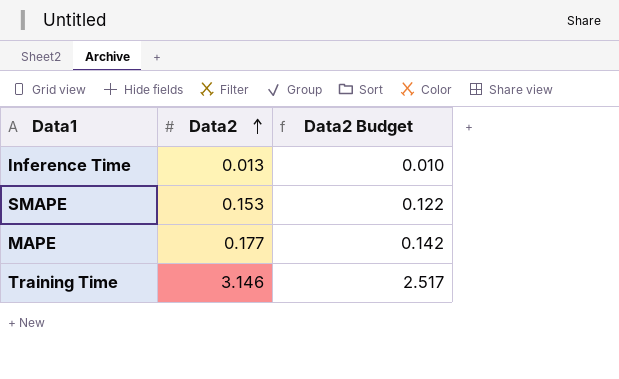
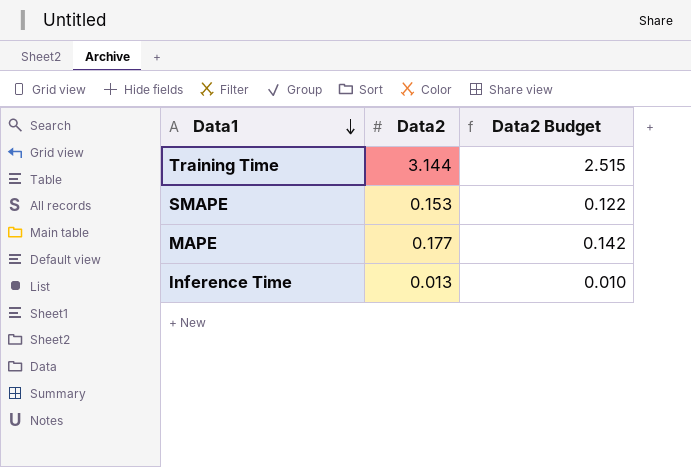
row order: Data2 ascending -> Data1 descending
Training Time | Data2: 3.146 -> 3.144
Training Time | Data2 Budget: 2.517 -> 2.515

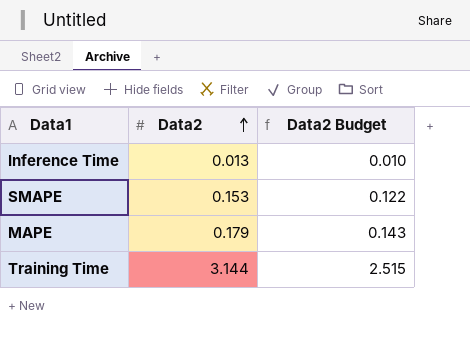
row order: Data1 descending -> Data2 ascending
MAPE | Data2: 0.177 -> 0.179
MAPE | Data2 Budget: 0.142 -> 0.143

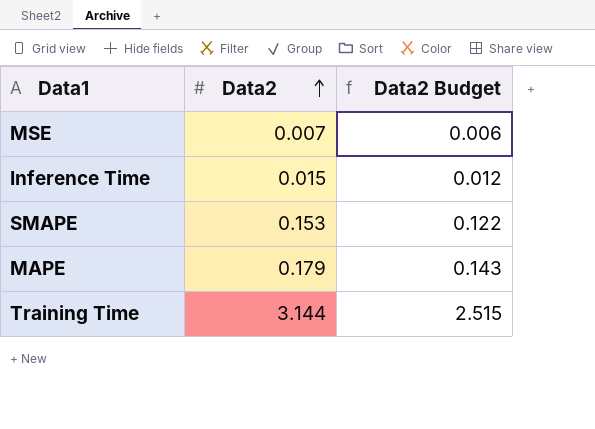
row MSE: none -> 0.007 | 0.006
Inference Time | Data2: 0.013 -> 0.015
Inference Time | Data2 Budget: 0.010 -> 0.012

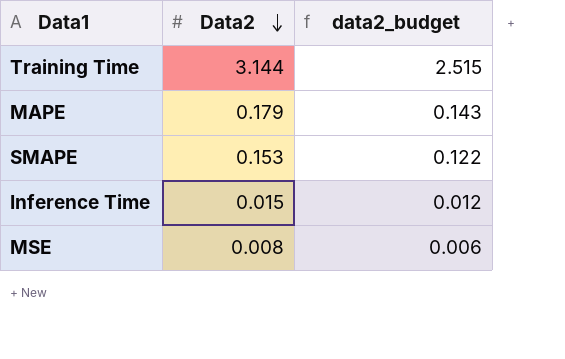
row order: Data2 ascending -> Data2 descending
column name: Data2 Budget -> data2_budget
MSE | Data2: 0.007 -> 0.008

